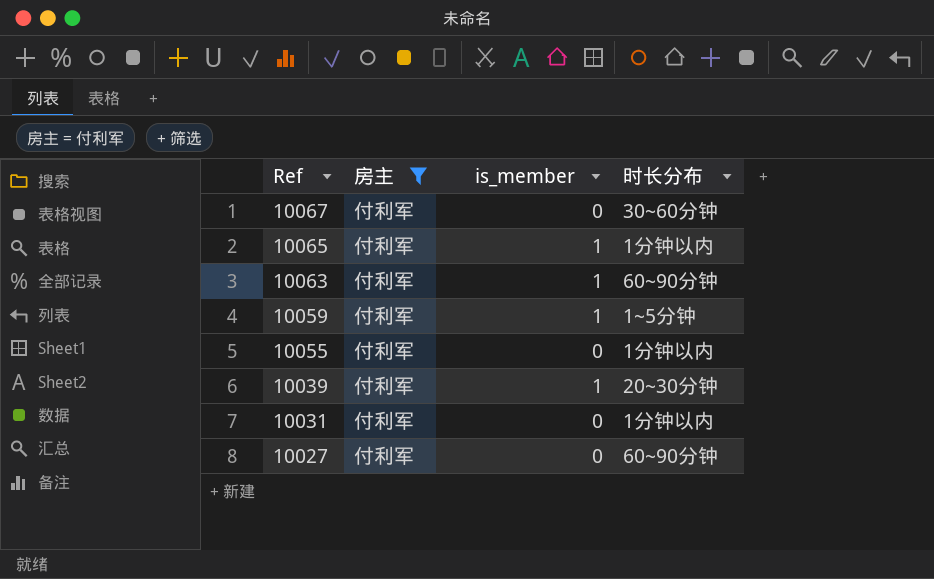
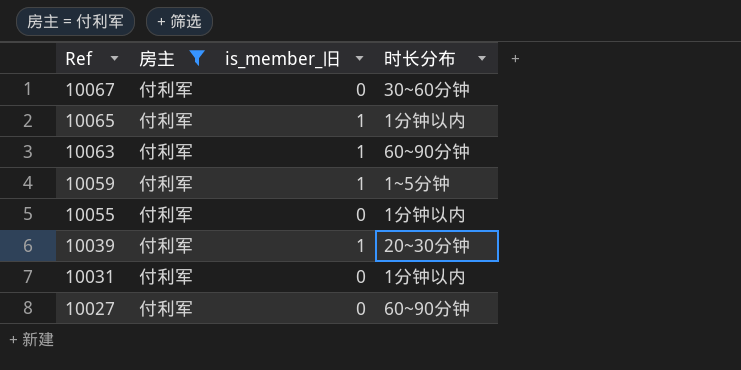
column name: is_member -> is_member_旧

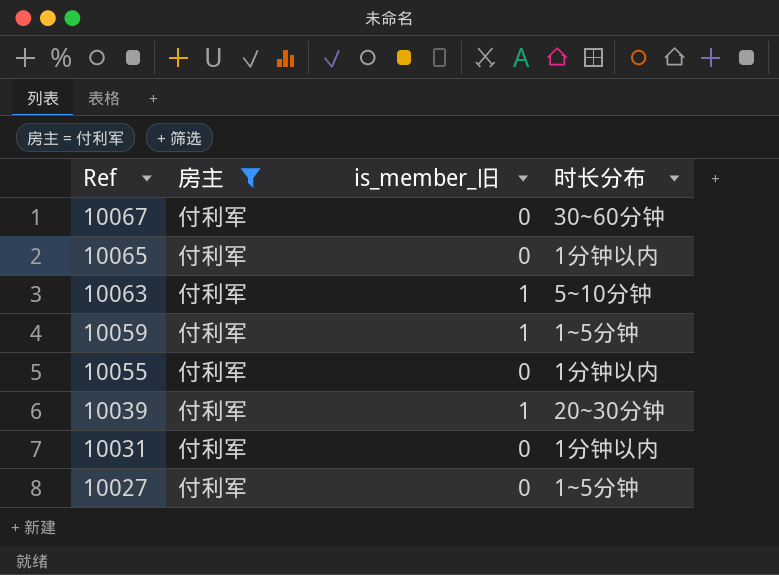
10065 | is_member_旧: 1 -> 0
10063 | 时长分布: 60~90分钟 -> 5~10分钟
10027 | 时长分布: 60~90分钟 -> 1~5分钟

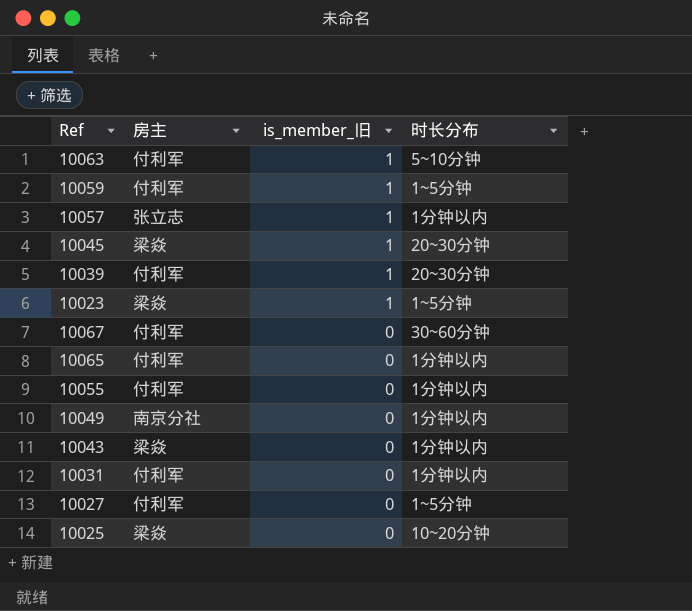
filter: 房主 = 付利军 -> none
row order: Ref descending -> is_member_旧 descending

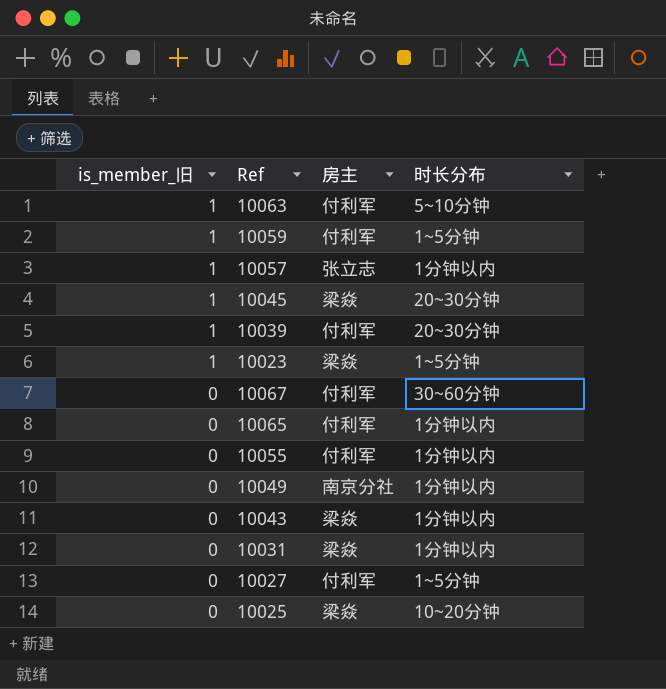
column is_member_旧 | position: 3 -> 1
10031 | 房主: 付利军 -> 梁焱

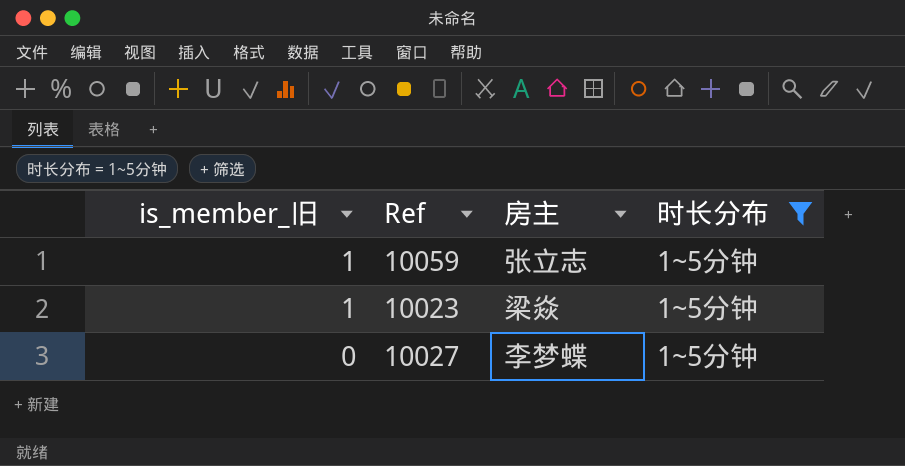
filter: none -> 时长分布 = 1~5分钟
10059 | 房主: 付利军 -> 张立志
10027 | 房主: 付利军 -> 李梦蝶

